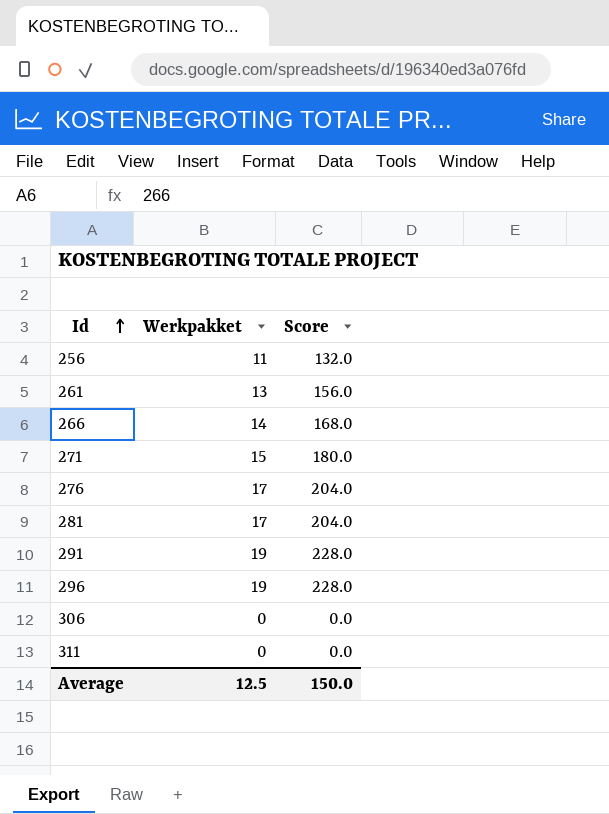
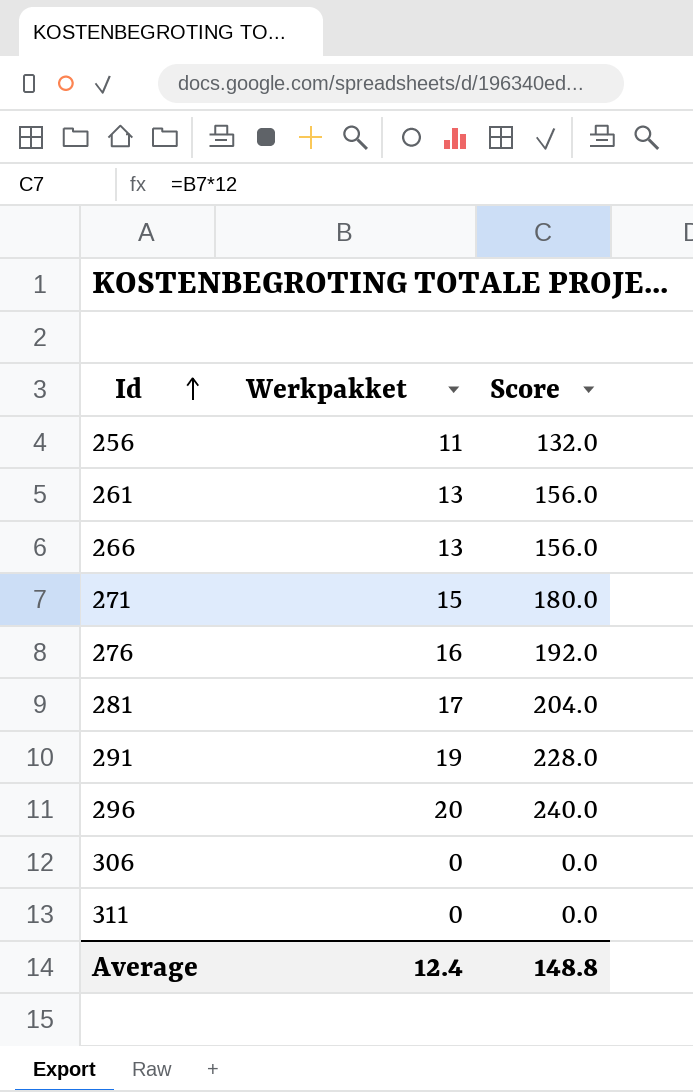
266 | Werkpakket: 14 -> 13
266 | Score: 168.0 -> 156.0
276 | Werkpakket: 17 -> 16
276 | Score: 204.0 -> 192.0
296 | Werkpakket: 19 -> 20
296 | Score: 228.0 -> 240.0
Average | Werkpakket: 12.5 -> 12.4
Average | Score: 150.0 -> 148.8

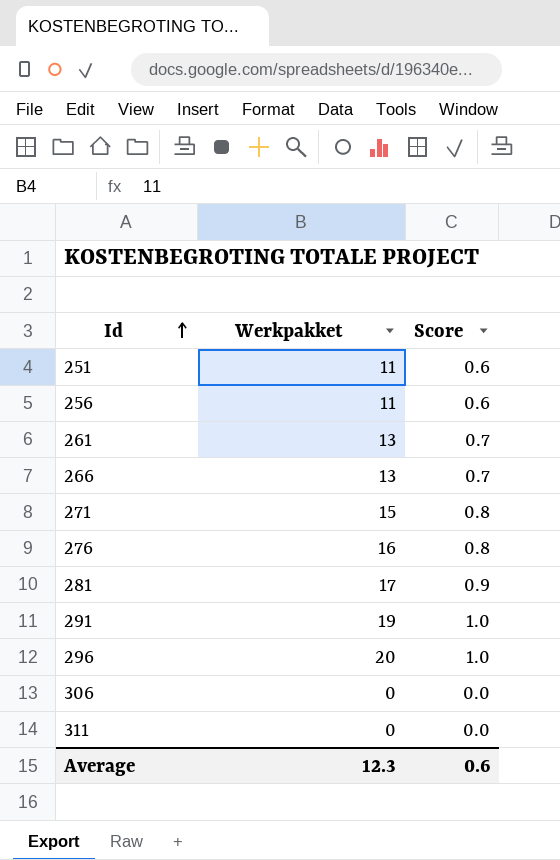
column Score | formula: [Werkpakket] * 12 -> [Werkpakket] * 0.05
row 251: none -> 11 | 0.6
Average | Werkpakket: 12.4 -> 12.3
Average | Score: 148.8 -> 0.6

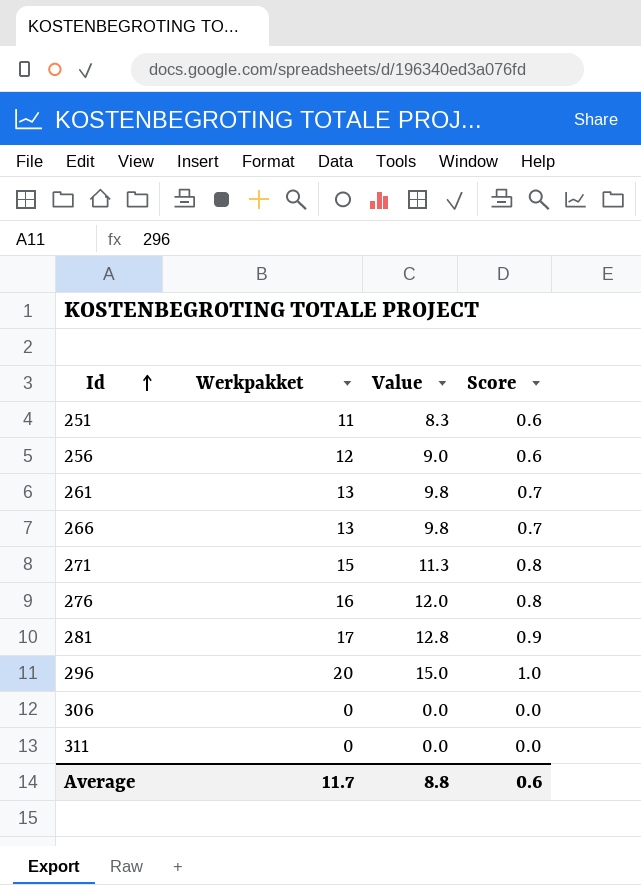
column Value | formula: none -> [Werkpakket] * 0.75
row 291: 19 | 1.0 -> none
256 | Werkpakket: 11 -> 12
Average | Werkpakket: 12.3 -> 11.7

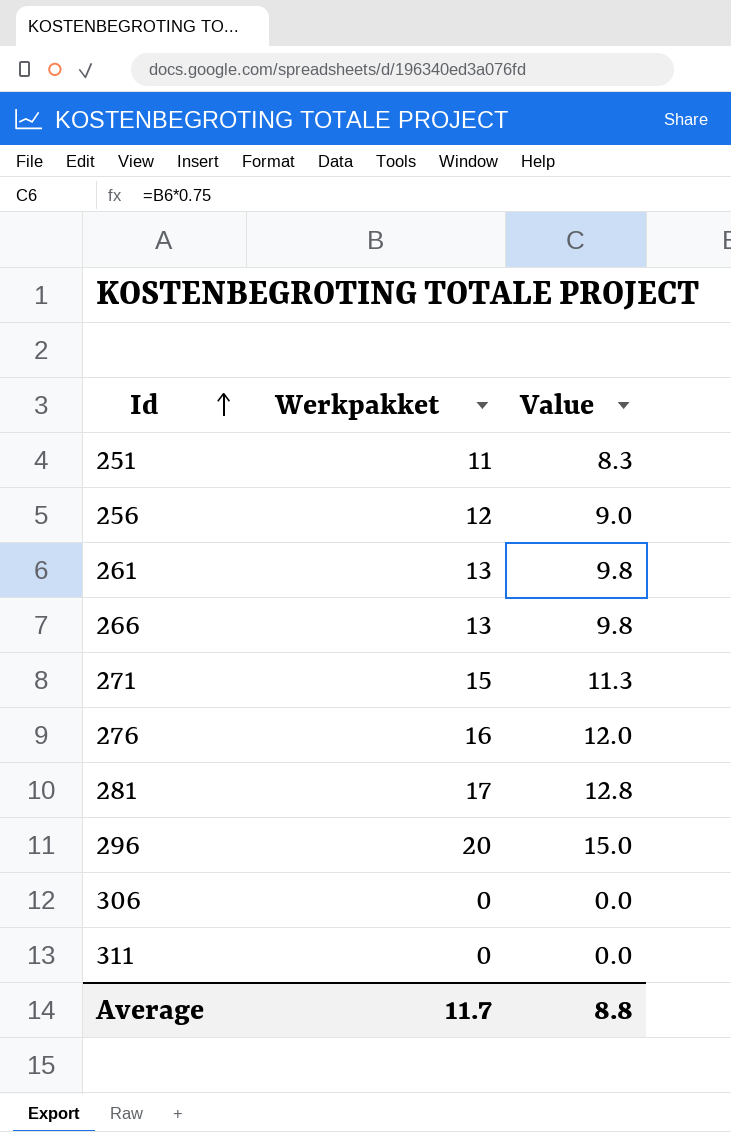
column Score | formula: [Werkpakket] * 0.05 -> none

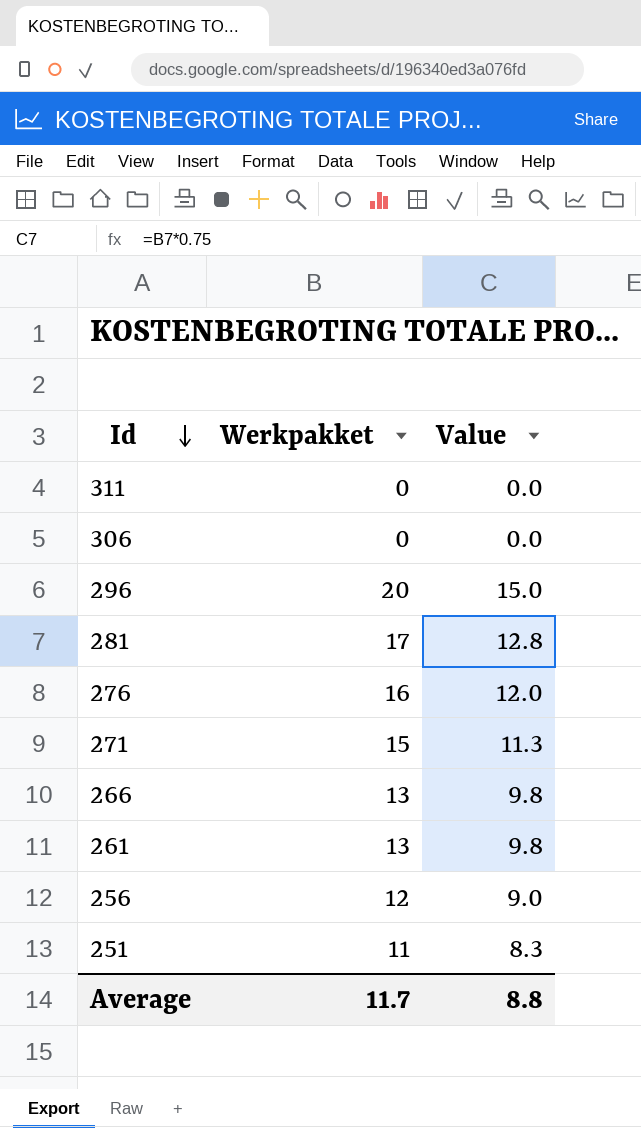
row order: Id ascending -> Id descending

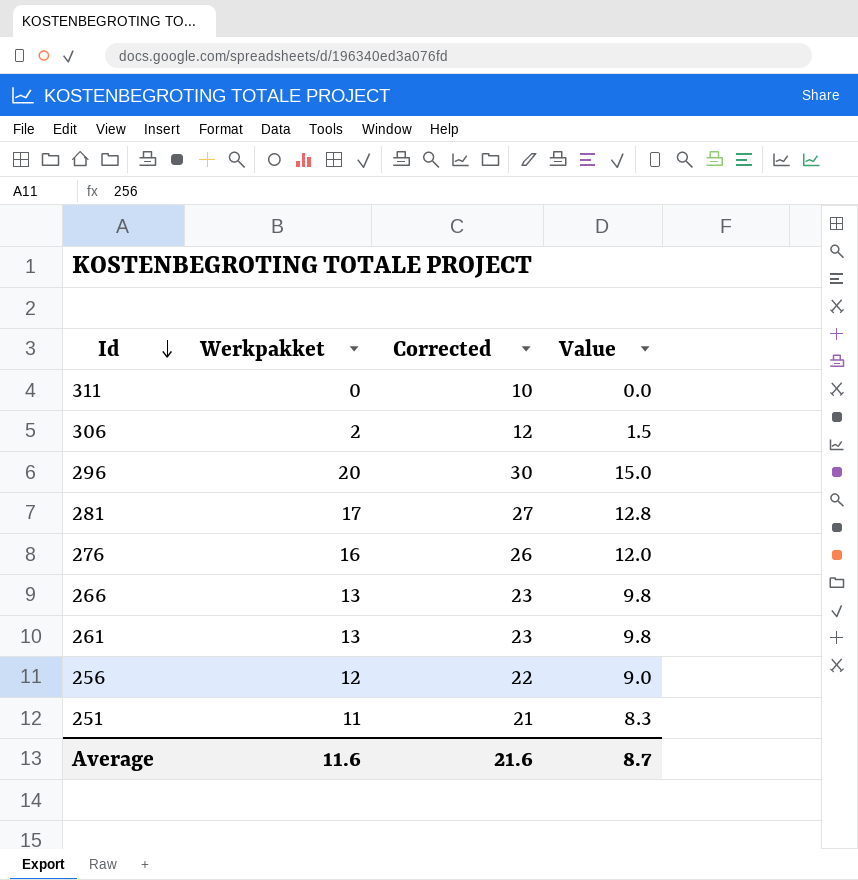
column Corrected | formula: none -> [Werkpakket] + 10
row 271: 15 | 11.3 -> none
306 | Werkpakket: 0 -> 2
306 | Value: 0.0 -> 1.5
Average | Werkpakket: 11.7 -> 11.6
Average | Value: 8.8 -> 8.7

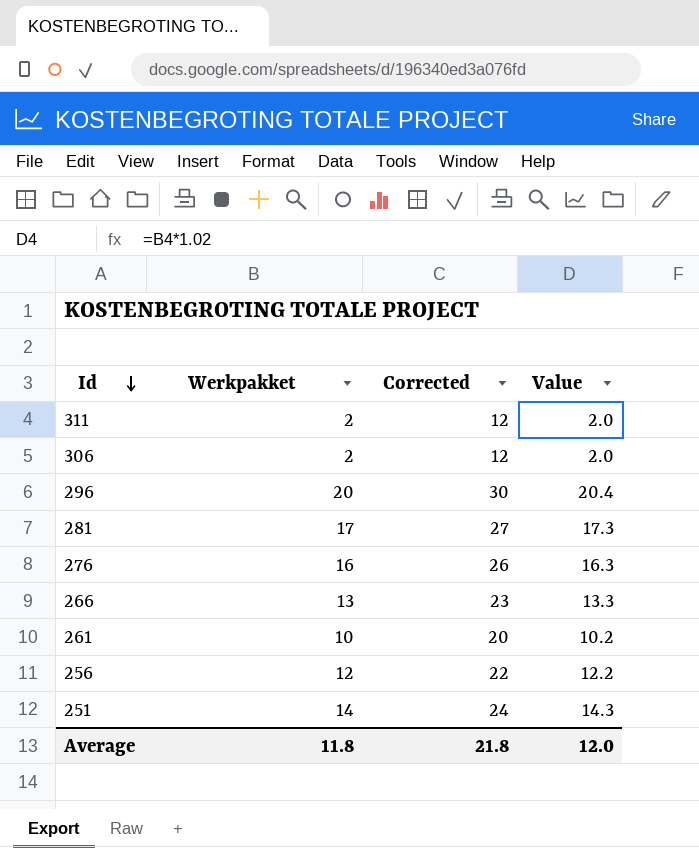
column Value | formula: [Werkpakket] * 0.75 -> [Werkpakket] * 1.02
311 | Werkpakket: 0 -> 2
311 | Corrected: 10 -> 12
261 | Werkpakket: 13 -> 10
261 | Corrected: 23 -> 20
251 | Werkpakket: 11 -> 14
251 | Corrected: 21 -> 24
Average | Werkpakket: 11.6 -> 11.8
Average | Corrected: 21.6 -> 21.8
Average | Value: 8.7 -> 12.0

